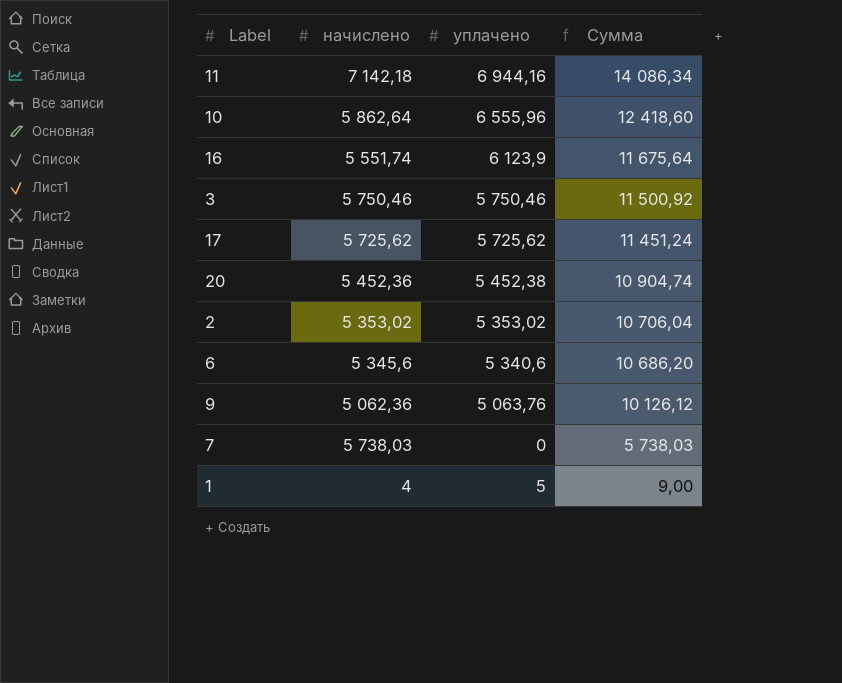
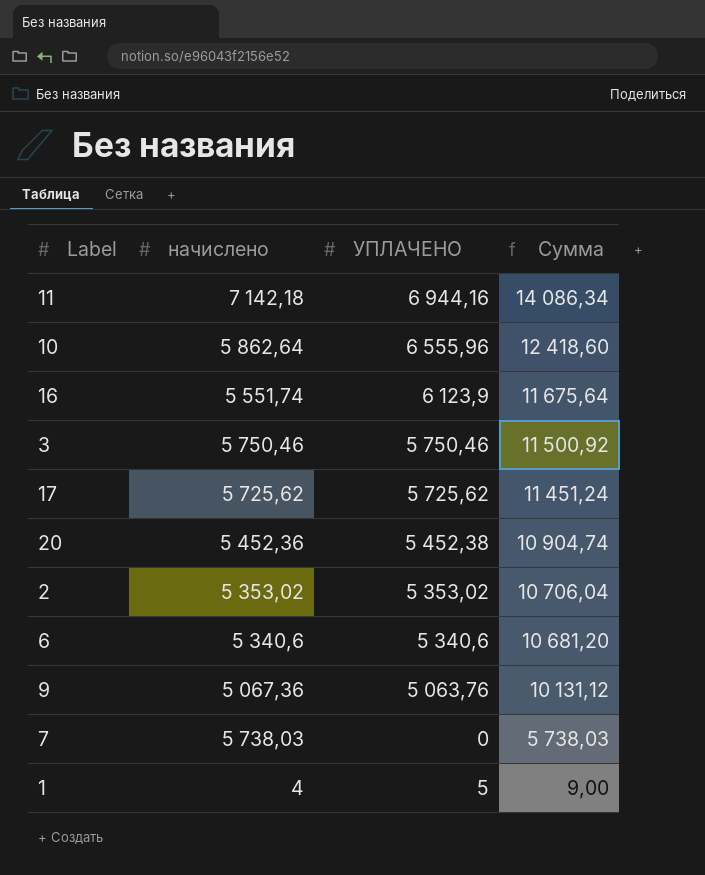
column name: уплачено -> УПЛАЧЕНО
6 | начислено: 5 345,6 -> 5 340,6
6 | Сумма: 10 686,20 -> 10 681,20
9 | начислено: 5 062,36 -> 5 067,36
9 | Сумма: 10 126,12 -> 10 131,12

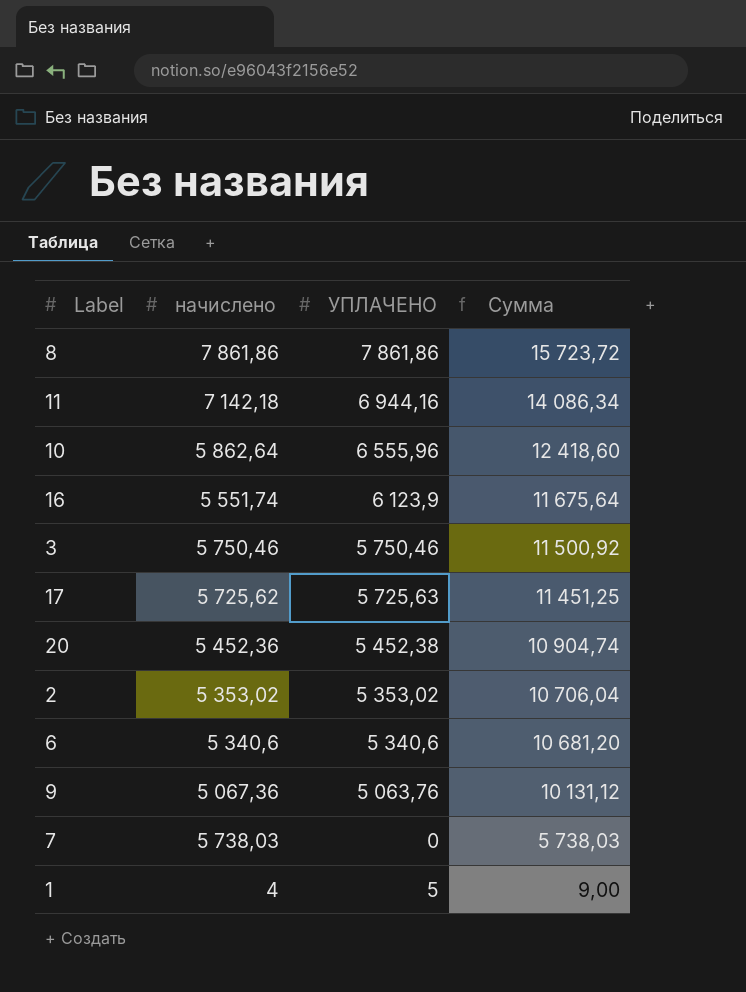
row 8: none -> 7 861,86 | 7 861,86 | 15 723,72
17 | УПЛАЧЕНО: 5 725,62 -> 5 725,63
17 | Сумма: 11 451,24 -> 11 451,25

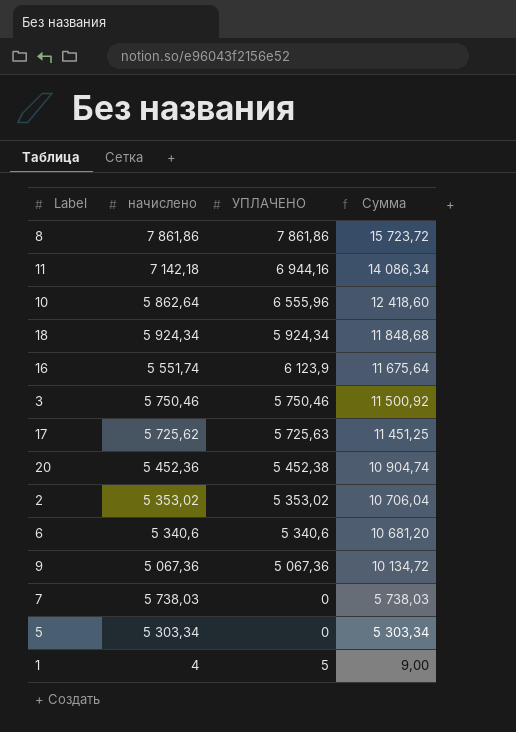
row 18: none -> 5 924,34 | 5 924,34 | 11 848,68
9 | УПЛАЧЕНО: 5 063,76 -> 5 067,36
9 | Сумма: 10 131,12 -> 10 134,72
row 5: none -> 5 303,34 | 0 | 5 303,34

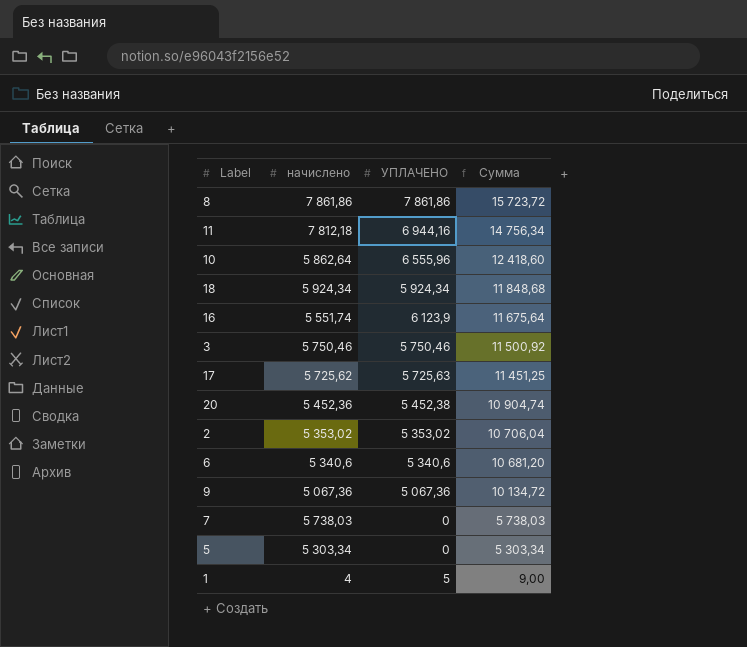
11 | начислено: 7 142,18 -> 7 812,18
11 | Сумма: 14 086,34 -> 14 756,34

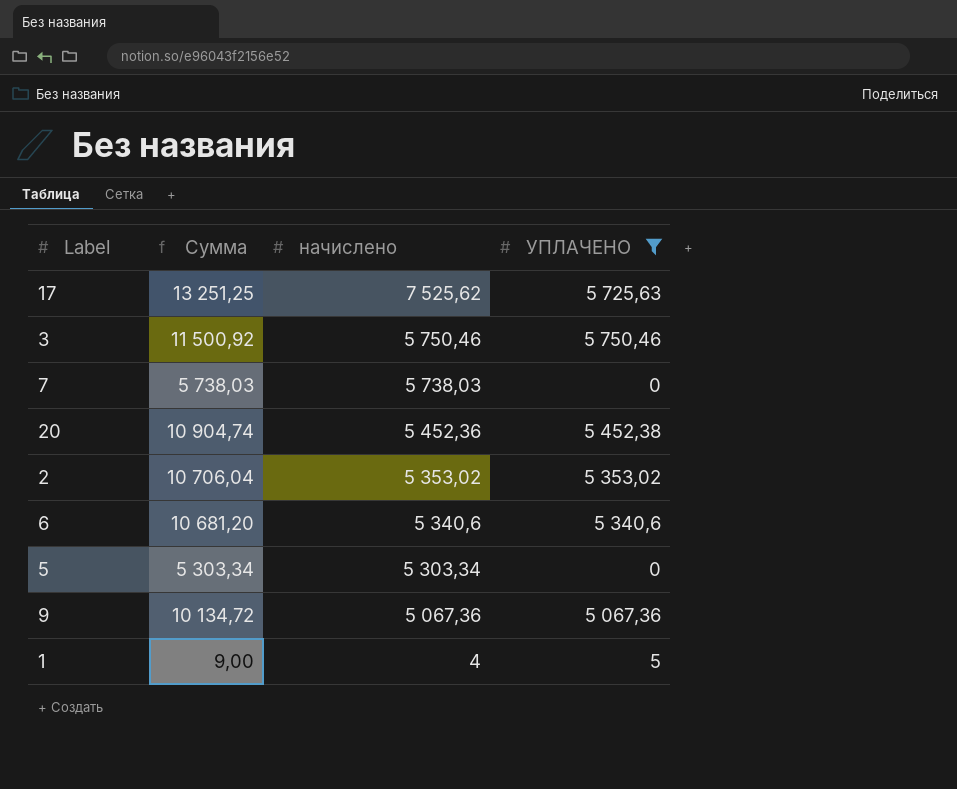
filter: none -> УПЛАЧЕНО <= 5 750,46
row order: Сумма descending -> начислено descending
column Сумма | position: 4 -> 2
17 | Сумма: 11 451,25 -> 13 251,25
17 | начислено: 5 725,62 -> 7 525,62

